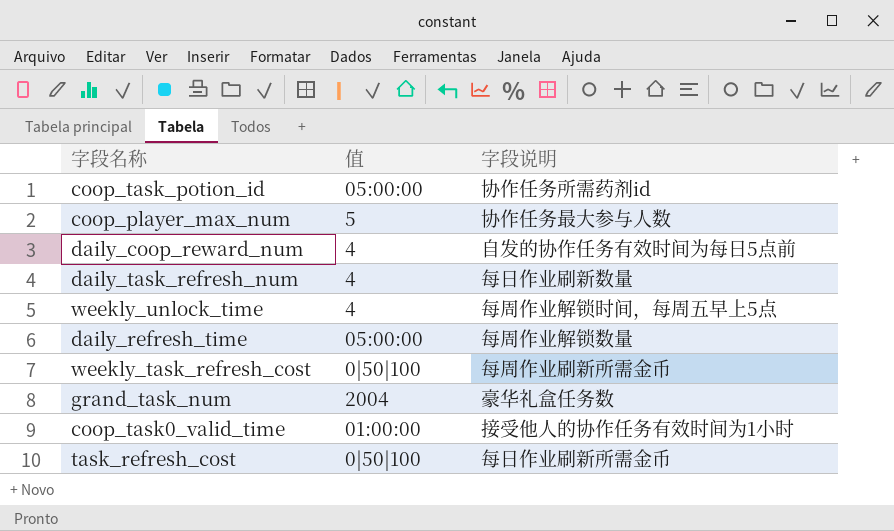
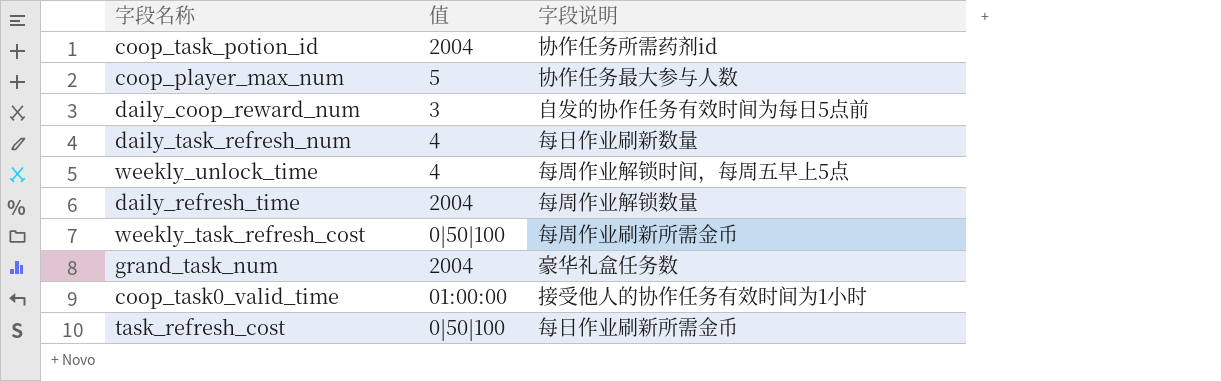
coop_task_potion_id | 值: 05:00:00 -> 2004
daily_coop_reward_num | 值: 4 -> 3
daily_refresh_time | 值: 05:00:00 -> 2004

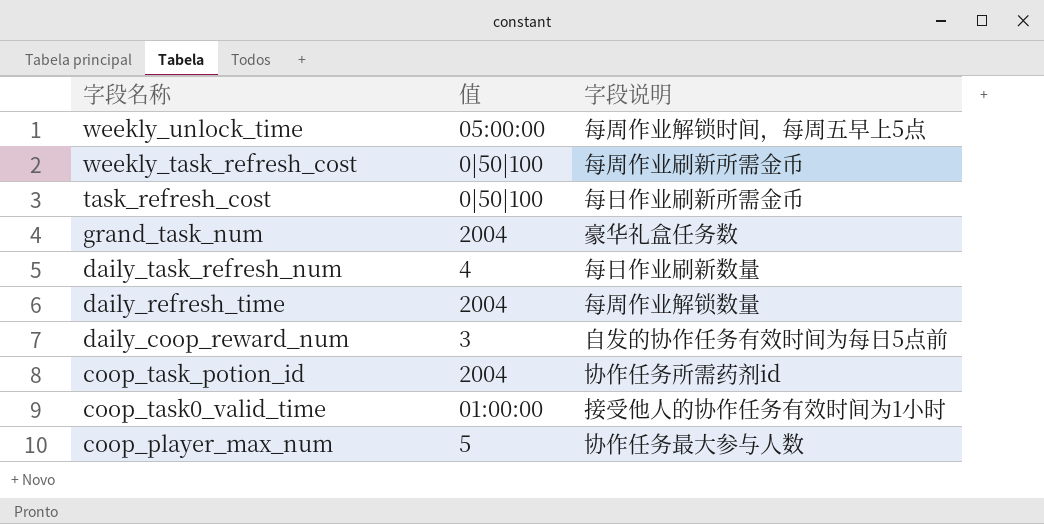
row order: none -> 字段名称 descending
weekly_unlock_time | 值: 4 -> 05:00:00

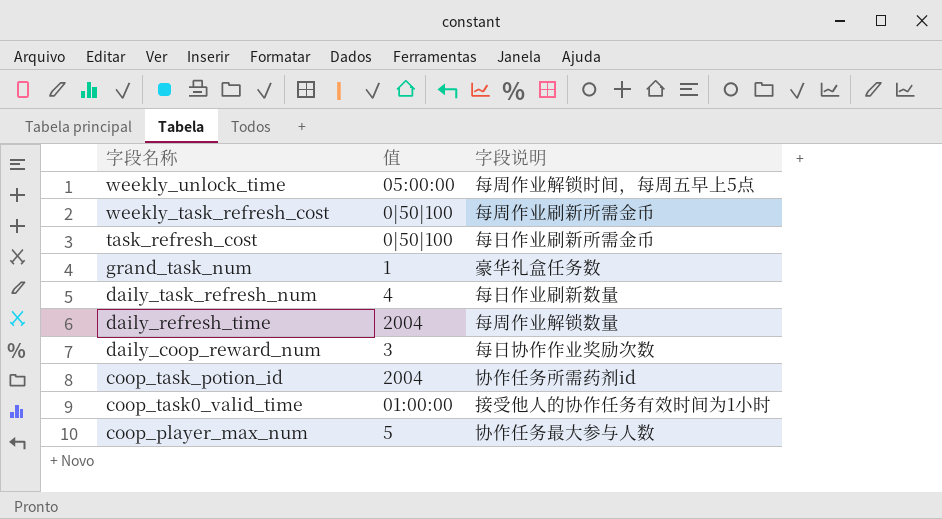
grand_task_num | 值: 2004 -> 1
daily_coop_reward_num | 字段说明: 自发的协作任务有效时间为每日5点前 -> 每日协作作业奖励次数

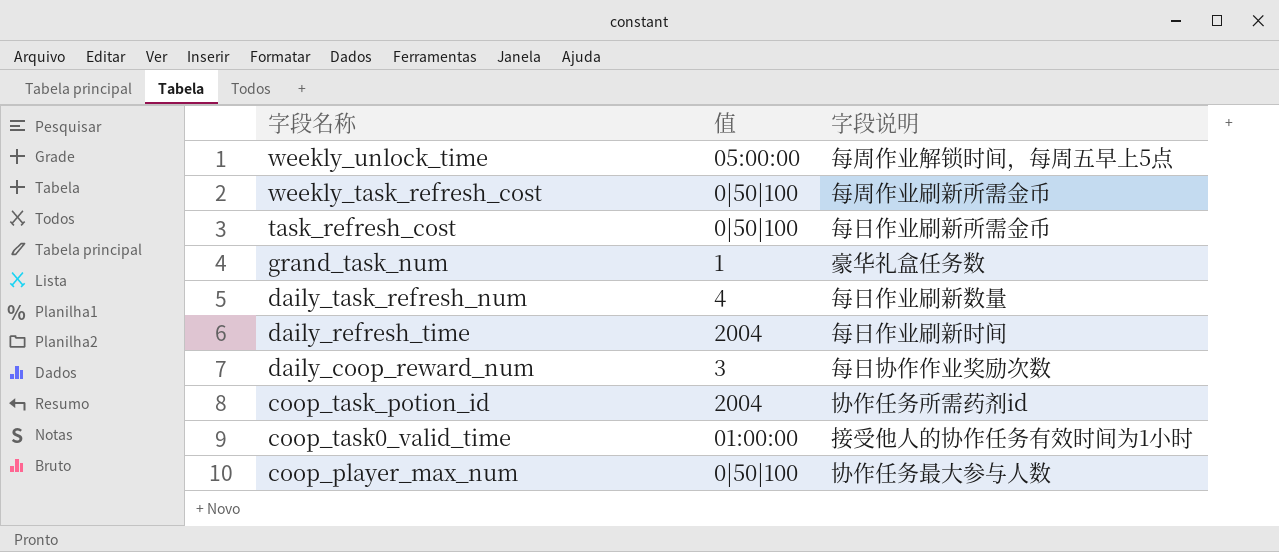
daily_refresh_time | 字段说明: 每周作业解锁数量 -> 每日作业刷新时间
coop_player_max_num | 值: 5 -> 0|50|100

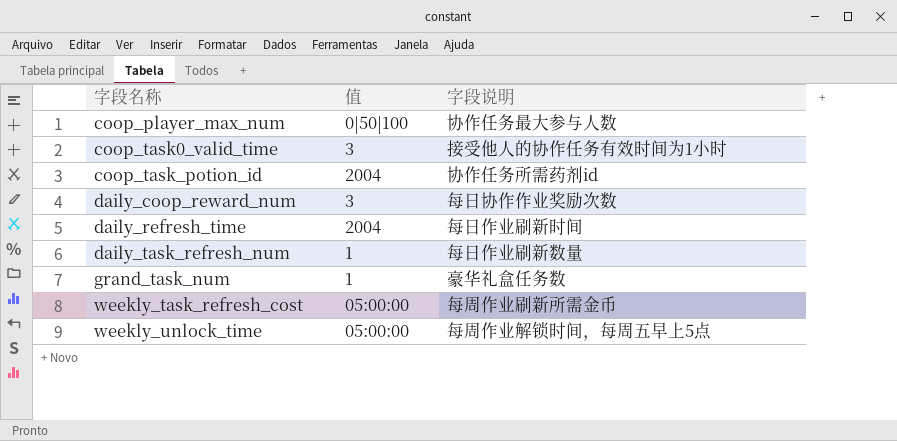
row order: 字段名称 descending -> 字段名称 ascending
row task_refresh_cost: 0|50|100 | 每日作业刷新所需金币 -> none
coop_task0_valid_time | 值: 01:00:00 -> 3
daily_task_refresh_num | 值: 4 -> 1
weekly_task_refresh_cost | 值: 0|50|100 -> 05:00:00

